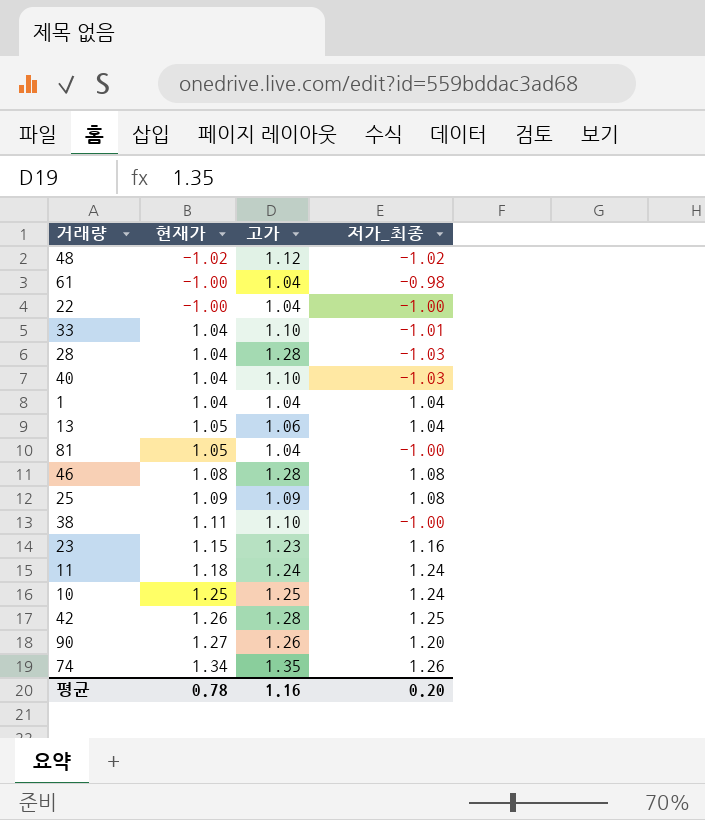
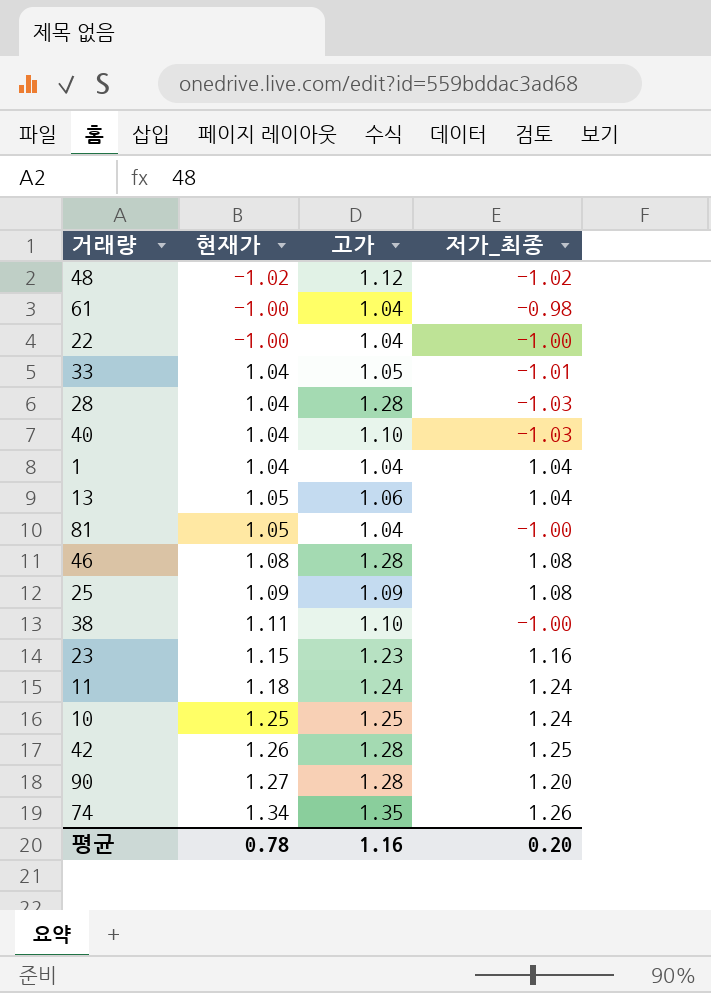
33 | 고가: 1.10 -> 1.05
90 | 고가: 1.26 -> 1.28

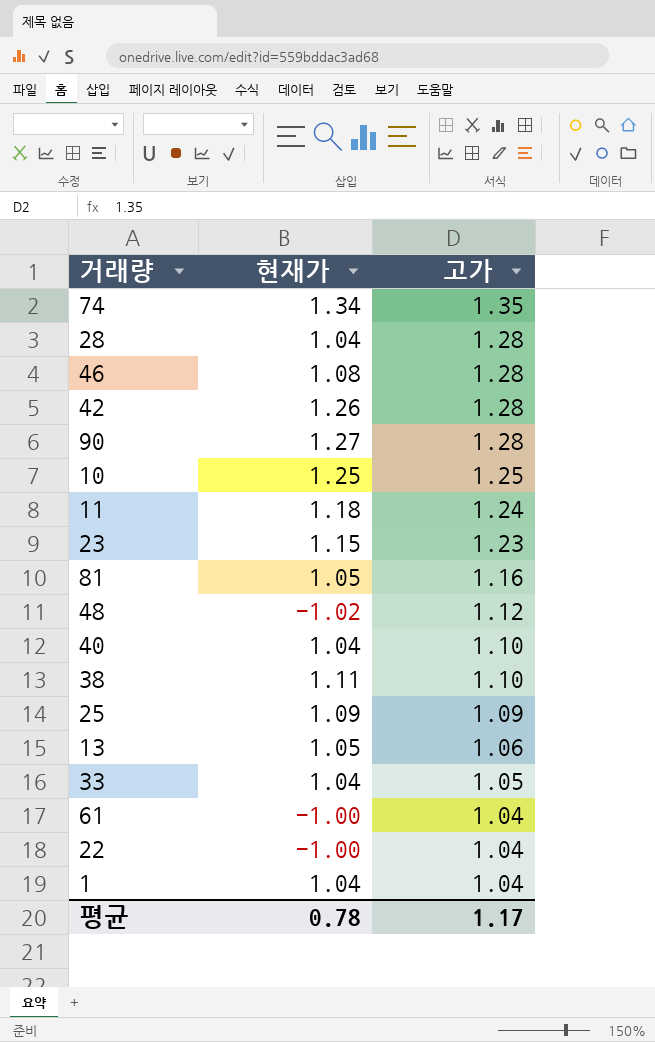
row order: 현재가 ascending -> 고가 descending
column 저가_최종 | position: 4 -> none
81 | 고가: 1.04 -> 1.16
평균 | 고가: 1.16 -> 1.17

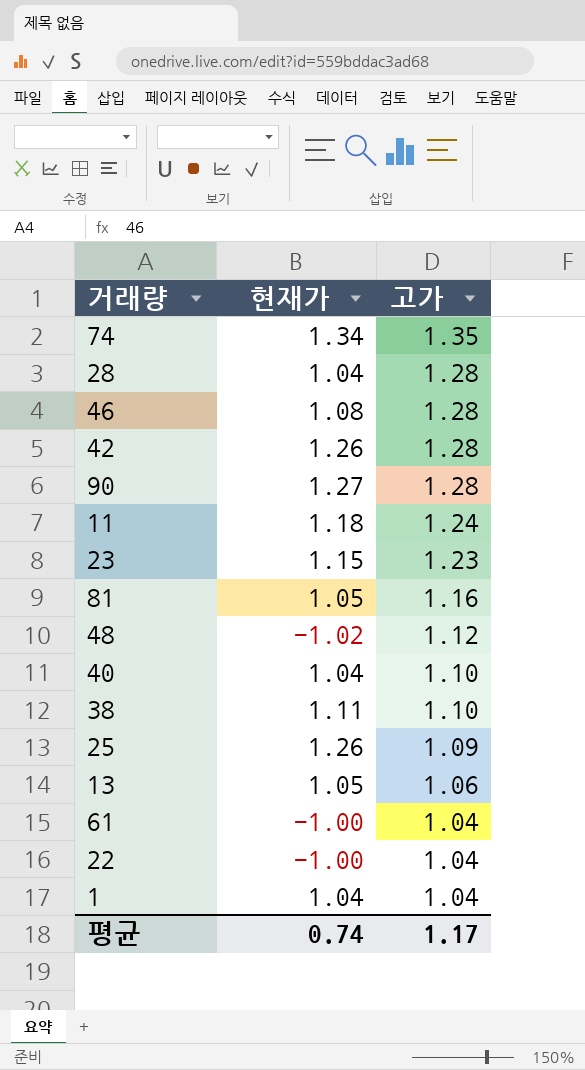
row 10: 1.25 | 1.25 -> none
row 33: 1.04 | 1.05 -> none
25 | 현재가: 1.09 -> 1.26
평균 | 현재가: 0.78 -> 0.74

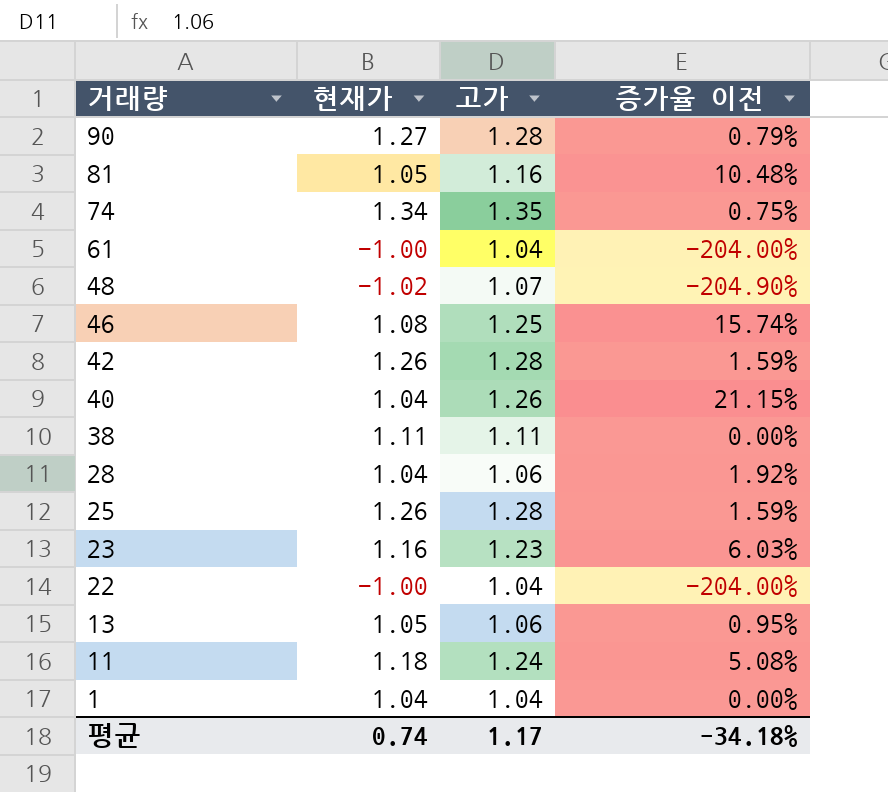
row order: 고가 descending -> 거래량 descending
column 증가율 이전 | formula: none -> ([고가] - [현재가]) / [현재가]
48 | 고가: 1.12 -> 1.07
46 | 고가: 1.28 -> 1.25
40 | 고가: 1.10 -> 1.26
38 | 고가: 1.10 -> 1.11
28 | 고가: 1.28 -> 1.06
25 | 고가: 1.09 -> 1.28
23 | 현재가: 1.15 -> 1.16

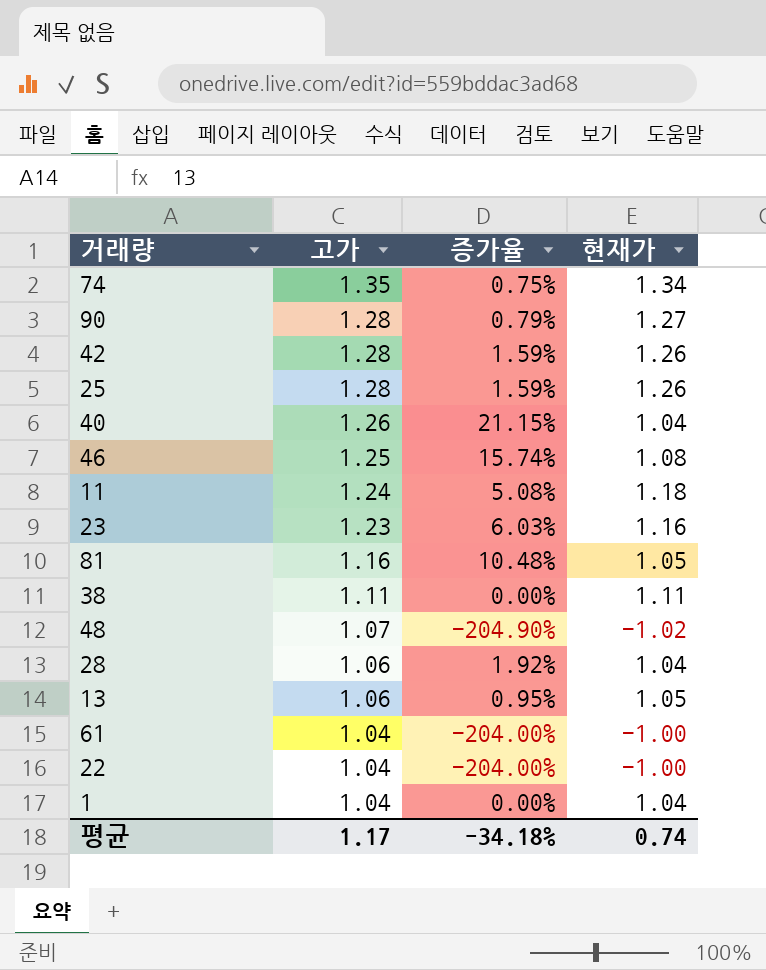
row order: 거래량 descending -> 고가 descending
column name: 증가율 이전 -> 증가율
column 현재가 | position: 2 -> 4

